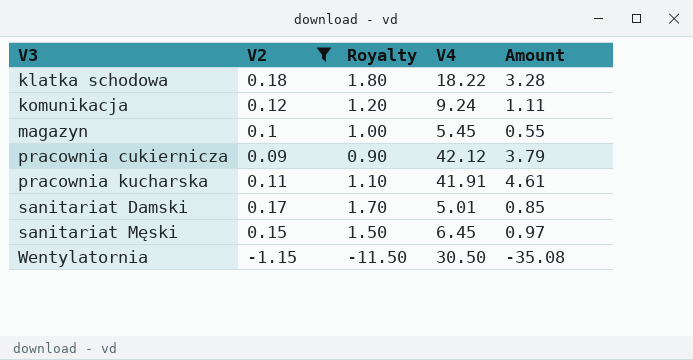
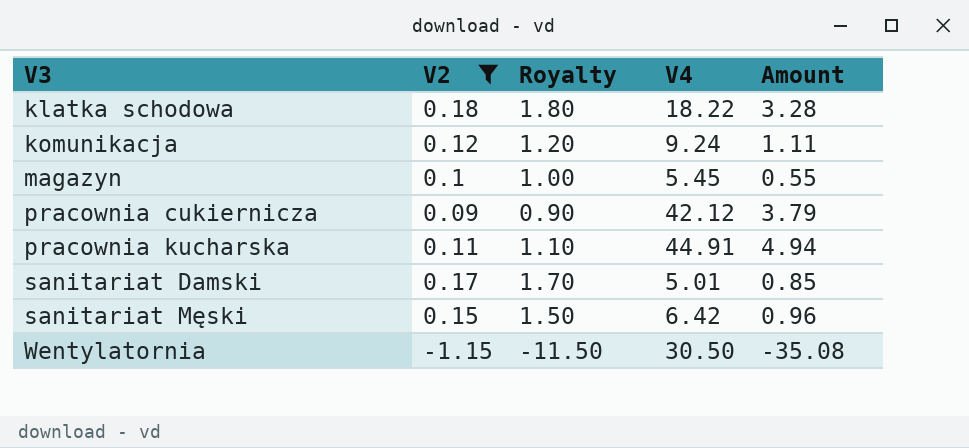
pracownia kucharska | V4: 41.91 -> 44.91
pracownia kucharska | Amount: 4.61 -> 4.94
sanitariat Męski | V4: 6.45 -> 6.42
sanitariat Męski | Amount: 0.97 -> 0.96

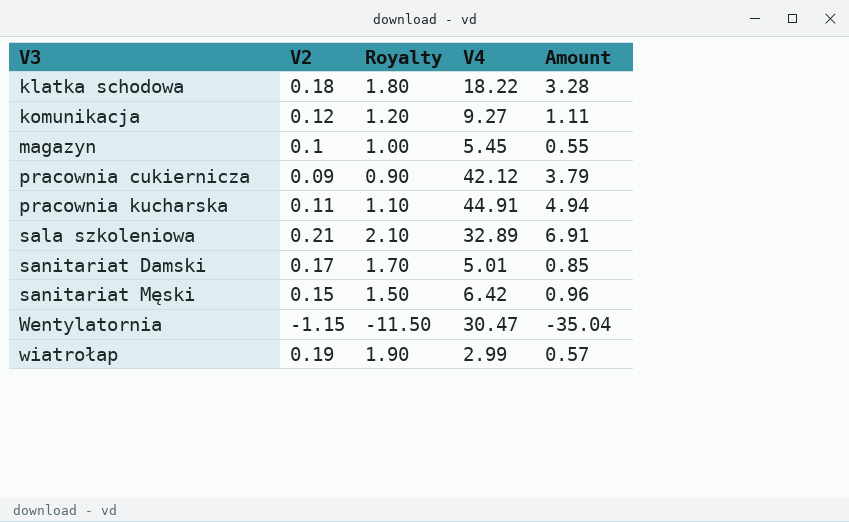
filter: V2 <= 0.18 -> none
komunikacja | V4: 9.24 -> 9.27
Wentylatornia | V4: 30.50 -> 30.47
Wentylatornia | Amount: -35.08 -> -35.04

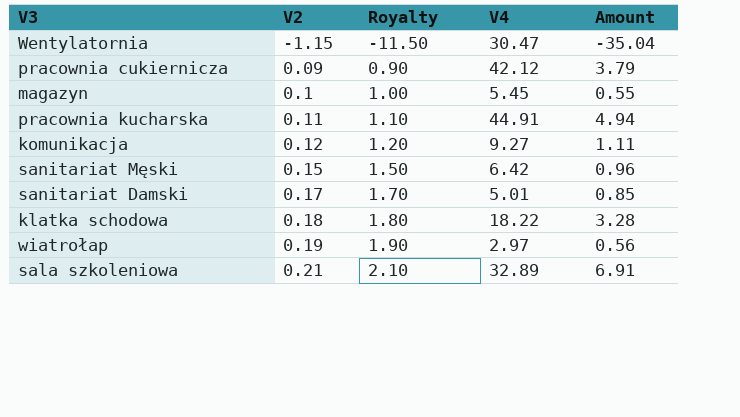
row order: V3 ascending -> V2 ascending
wiatrołap | V4: 2.99 -> 2.97
wiatrołap | Amount: 0.57 -> 0.56

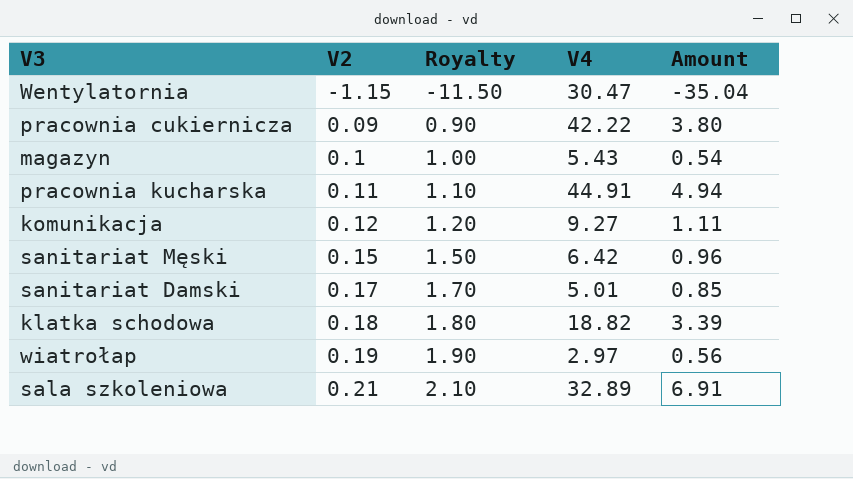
pracownia cukiernicza | V4: 42.12 -> 42.22
pracownia cukiernicza | Amount: 3.79 -> 3.80
magazyn | V4: 5.45 -> 5.43
magazyn | Amount: 0.55 -> 0.54
klatka schodowa | V4: 18.22 -> 18.82
klatka schodowa | Amount: 3.28 -> 3.39

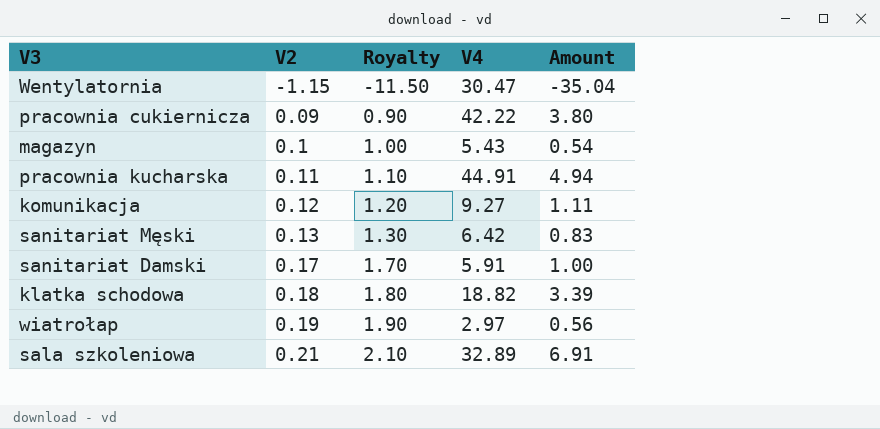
sanitariat Męski | V2: 0.15 -> 0.13
sanitariat Męski | Royalty: 1.50 -> 1.30
sanitariat Męski | Amount: 0.96 -> 0.83
sanitariat Damski | V4: 5.01 -> 5.91
sanitariat Damski | Amount: 0.85 -> 1.00

